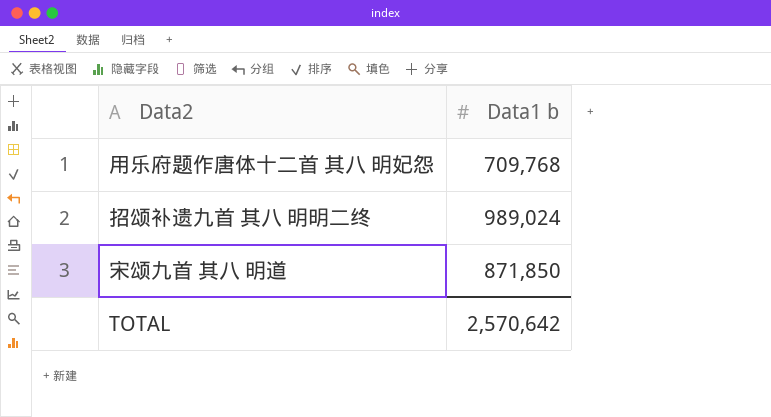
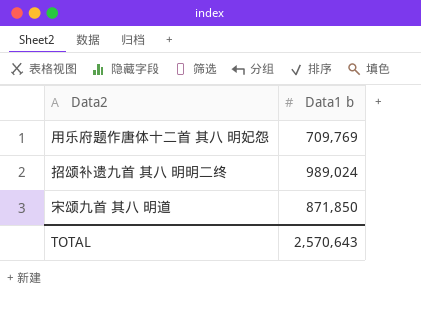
用乐府题作唐体十二首 其八 明妃怨 | Data1 b: 709,768 -> 709,769
TOTAL | Data1 b: 2,570,642 -> 2,570,643

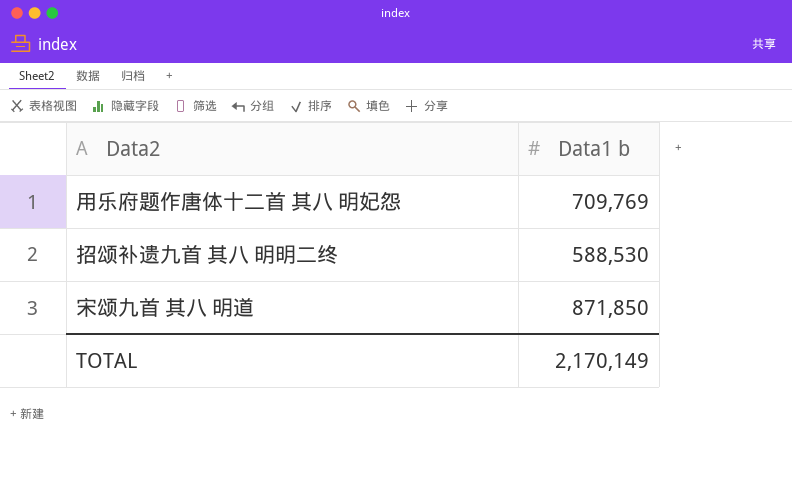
招颂补遗九首 其八 明明二终 | Data1 b: 989,024 -> 588,530
TOTAL | Data1 b: 2,570,643 -> 2,170,149

